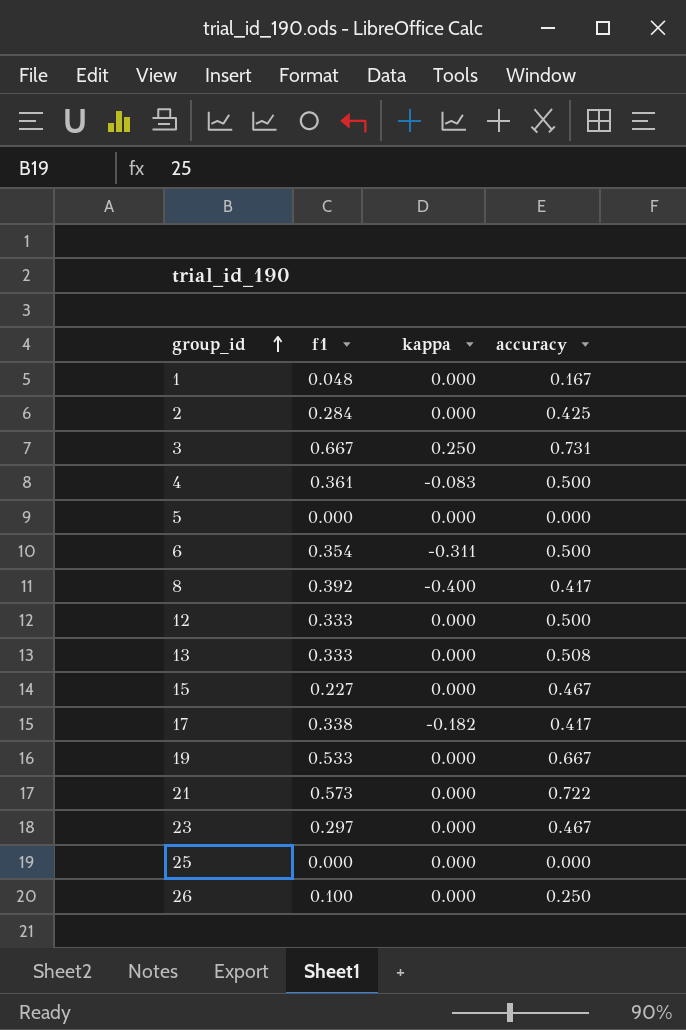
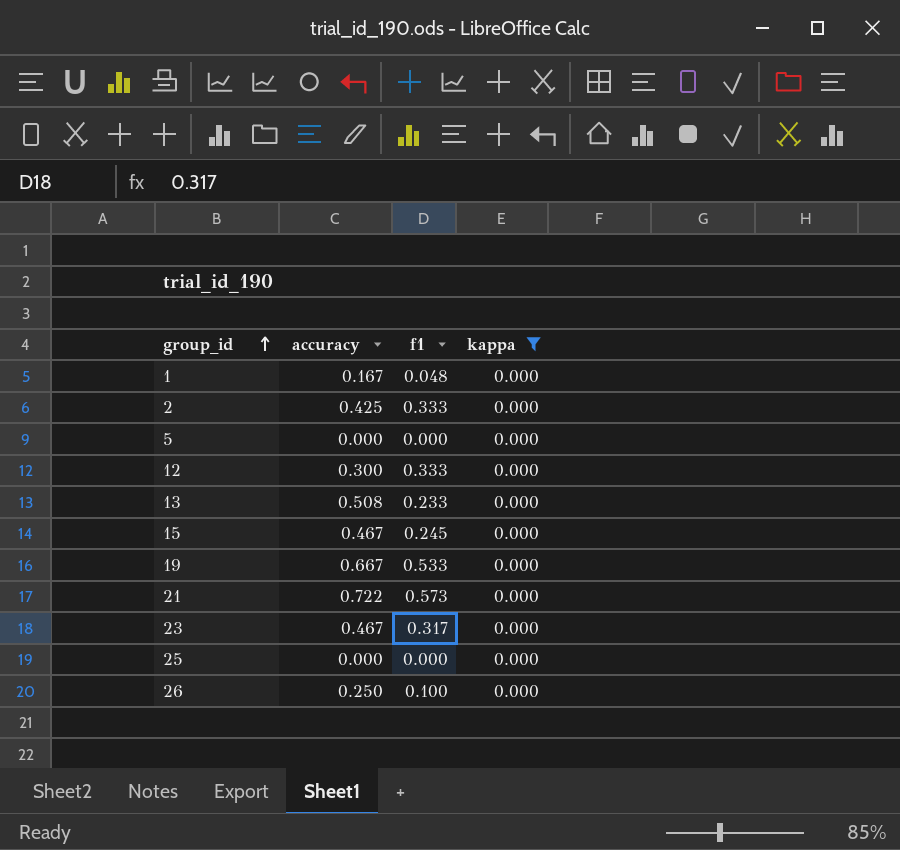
filter: none -> kappa = 0.000
column accuracy | position: 4 -> 2
2 | f1: 0.284 -> 0.333
12 | accuracy: 0.500 -> 0.300
13 | f1: 0.333 -> 0.233
15 | f1: 0.227 -> 0.245
23 | f1: 0.297 -> 0.317

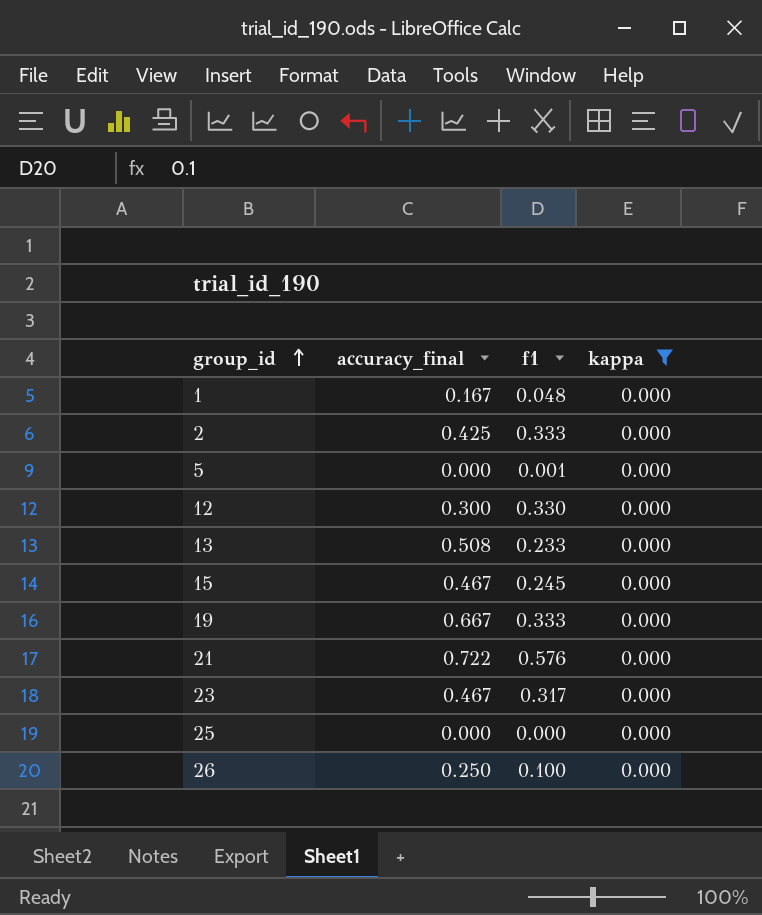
column name: accuracy -> accuracy_final
5 | f1: 0.000 -> 0.001
12 | f1: 0.333 -> 0.330
19 | f1: 0.533 -> 0.333
21 | f1: 0.573 -> 0.576

